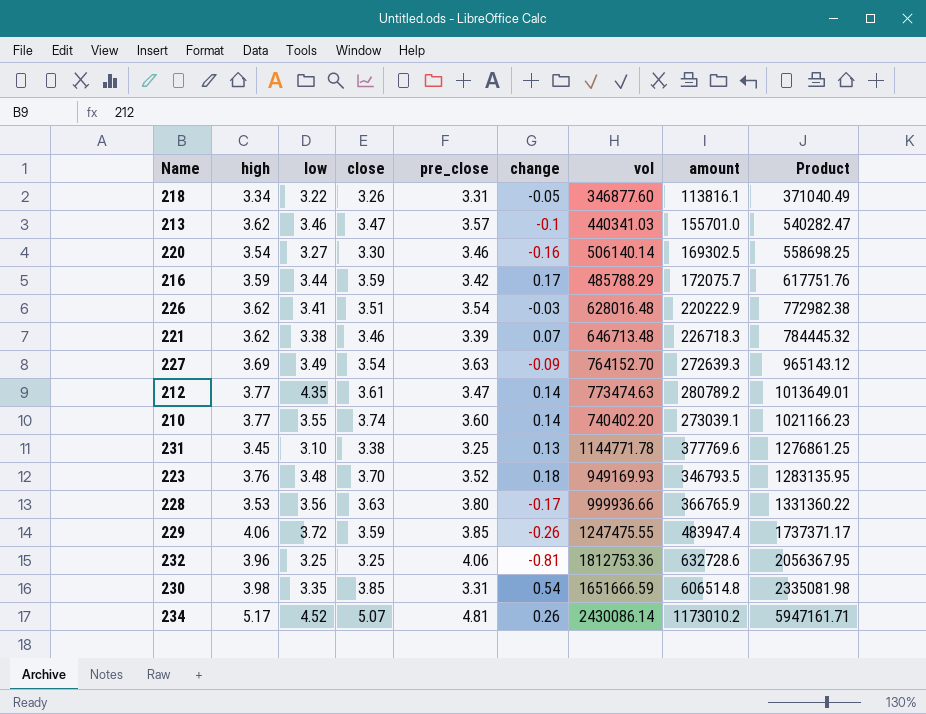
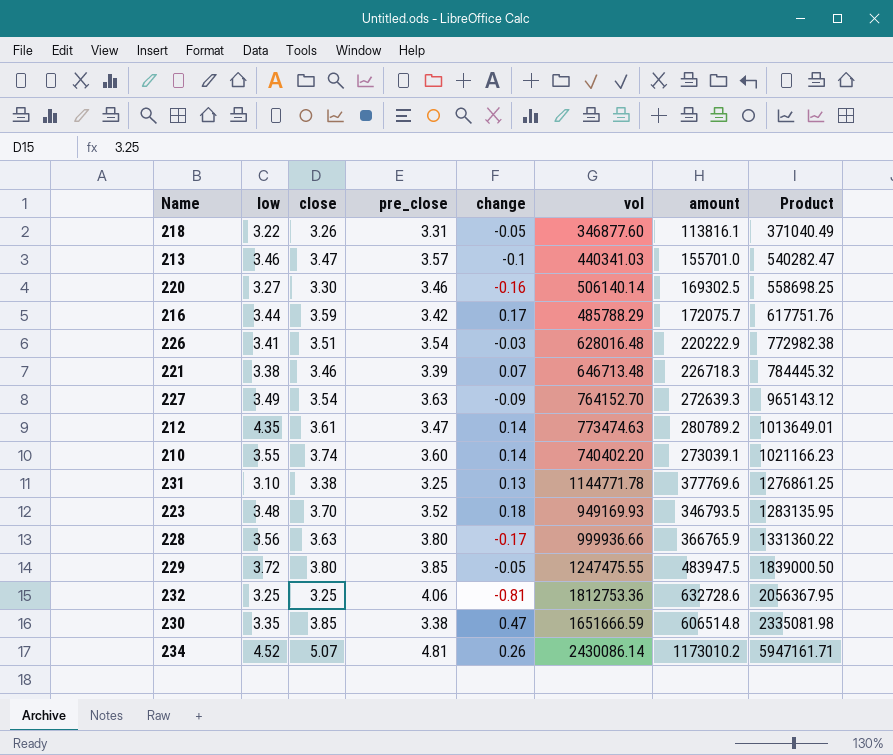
column high | position: 2 -> none
229 | close: 3.59 -> 3.80
229 | change: -0.26 -> -0.05
229 | amount: 483947.4 -> 483947.5
229 | Product: 1737371.17 -> 1839000.50
230 | pre_close: 3.31 -> 3.38
230 | change: 0.54 -> 0.47

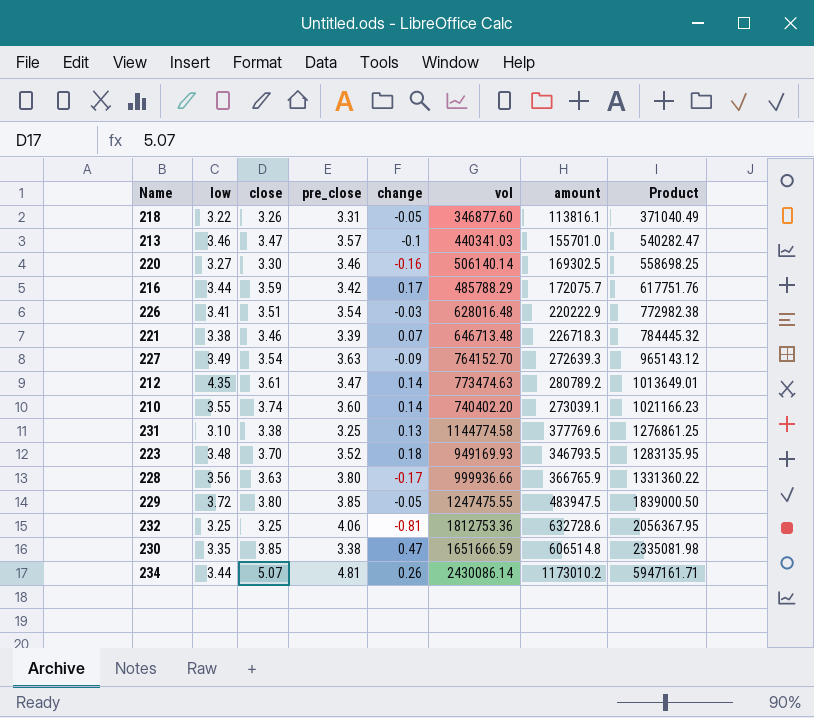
231 | vol: 1144771.78 -> 1144774.58
234 | low: 4.52 -> 3.44

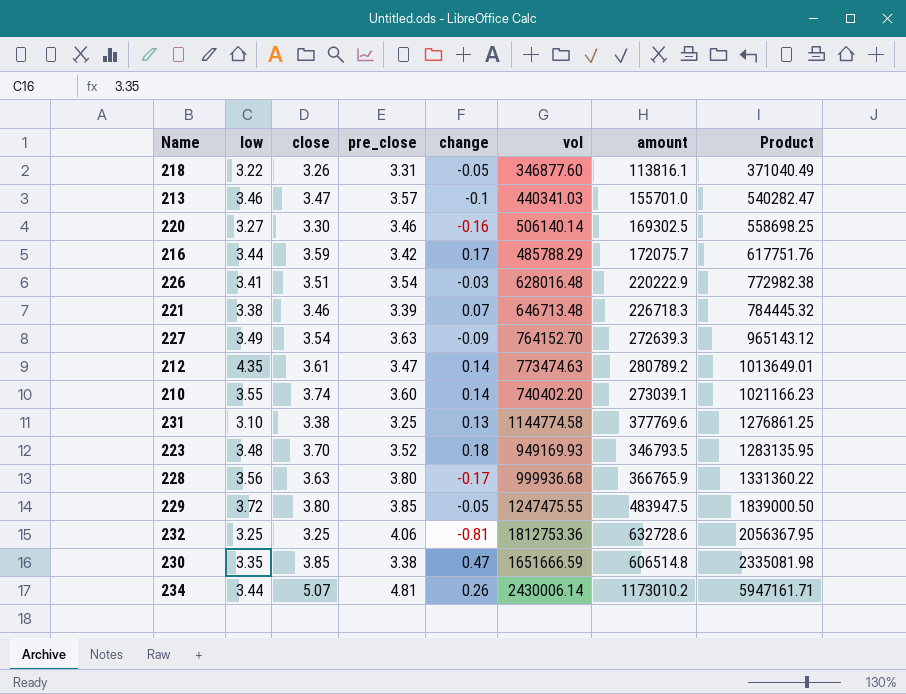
228 | vol: 999936.66 -> 999936.68
234 | vol: 2430086.14 -> 2430006.14

